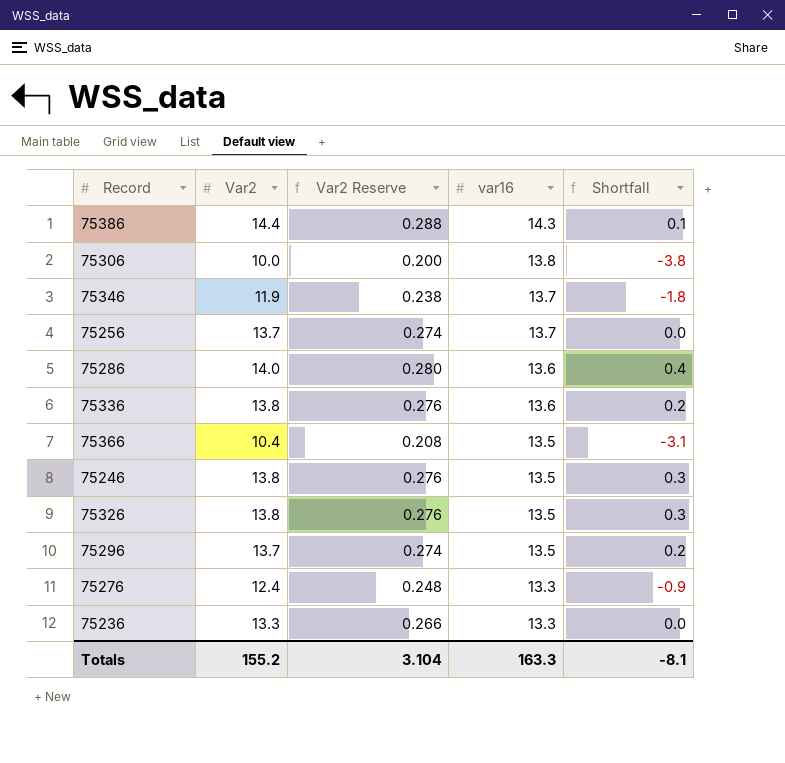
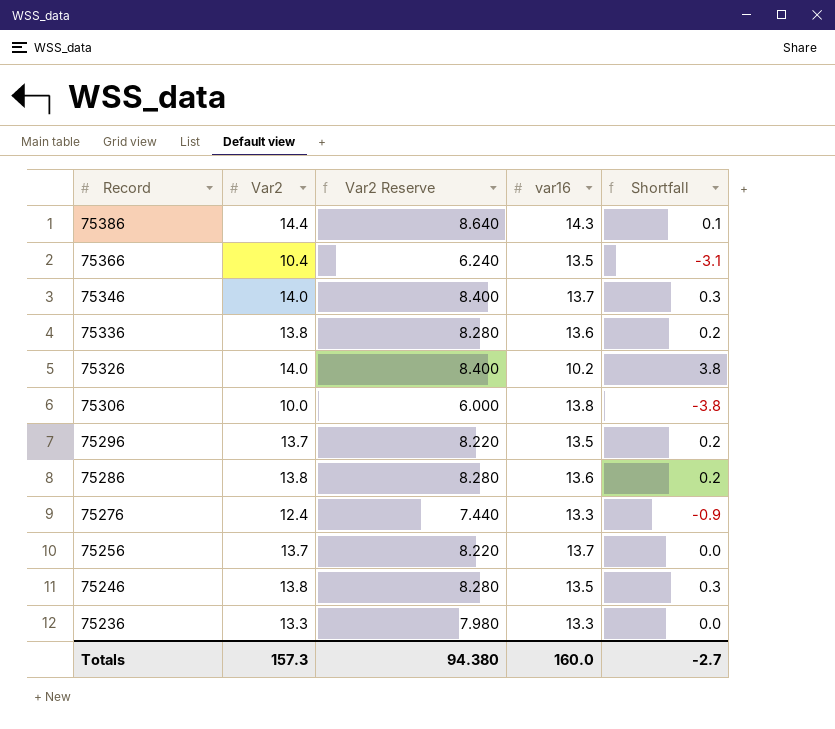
row order: var16 descending -> Record descending
column Var2 Reserve | formula: [Var2] * 0.02 -> [Var2] * 0.6
75346 | Var2: 11.9 -> 14.0
75346 | Shortfall: -1.8 -> 0.3
75326 | Var2: 13.8 -> 14.0
75326 | var16: 13.5 -> 10.2
75326 | Shortfall: 0.3 -> 3.8
75286 | Var2: 14.0 -> 13.8
75286 | Shortfall: 0.4 -> 0.2
Totals | Var2: 155.2 -> 157.3
Totals | Var2 Reserve: 3.104 -> 94.380
Totals | var16: 163.3 -> 160.0
Totals | Shortfall: -8.1 -> -2.7

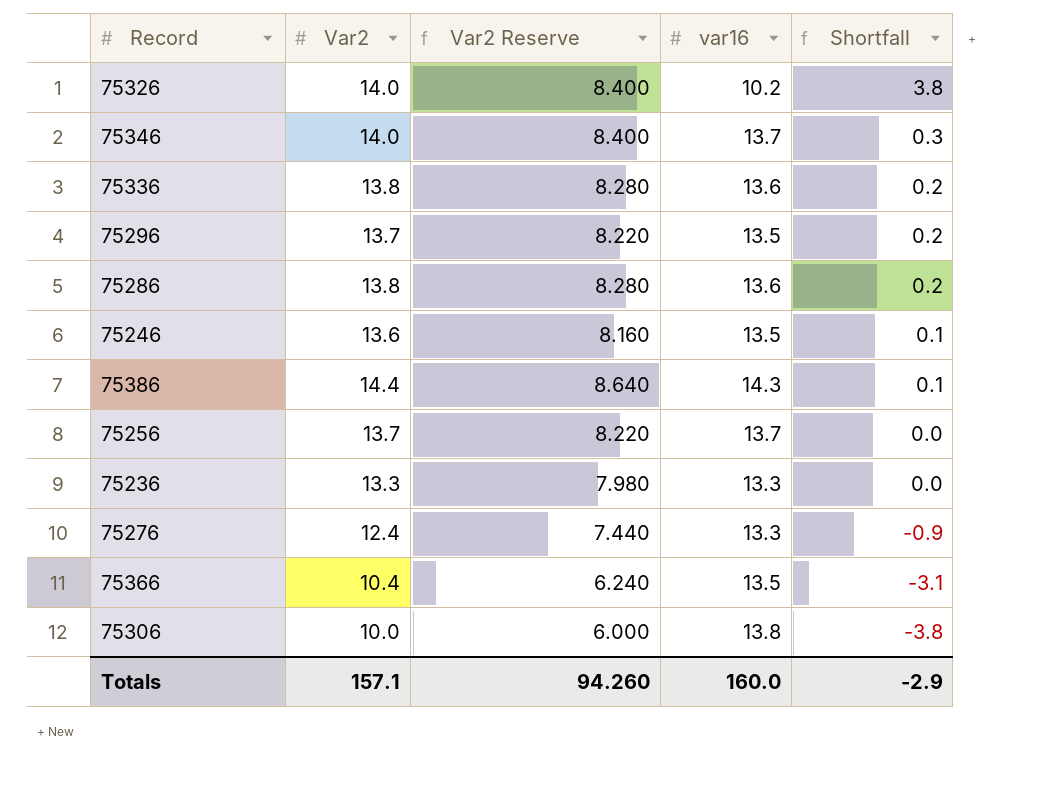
row order: Record descending -> Shortfall descending
75246 | Var2: 13.8 -> 13.6
75246 | Var2 Reserve: 8.280 -> 8.160
75246 | Shortfall: 0.3 -> 0.1
Totals | Var2: 157.3 -> 157.1
Totals | Var2 Reserve: 94.380 -> 94.260
Totals | Shortfall: -2.7 -> -2.9

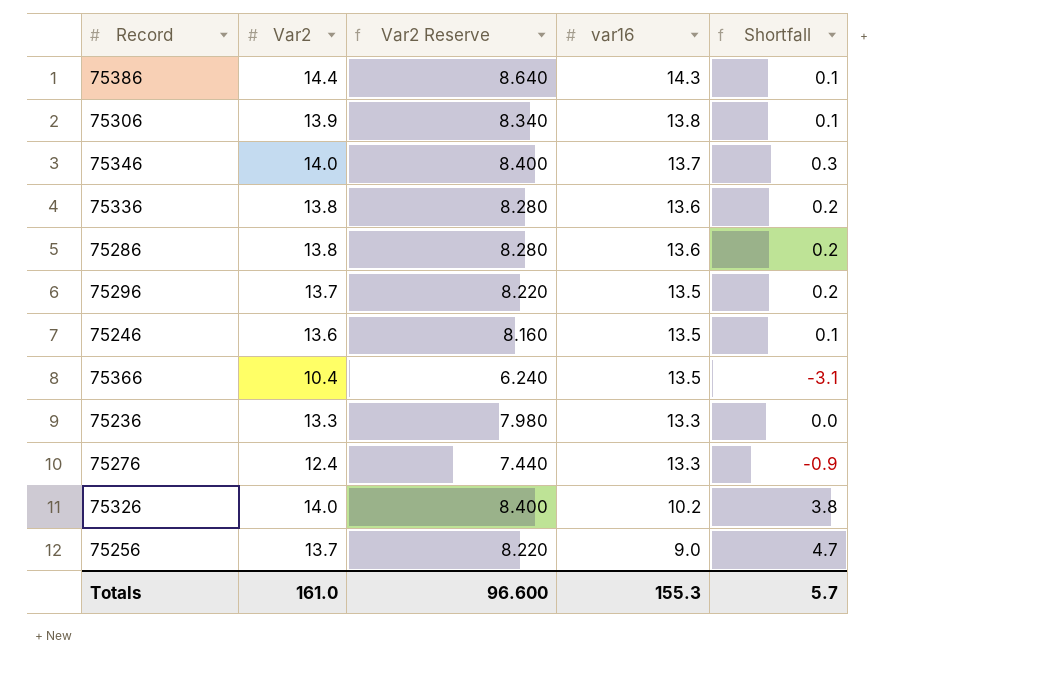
row order: Shortfall descending -> var16 descending
75306 | Var2: 10.0 -> 13.9
75306 | Var2 Reserve: 6.000 -> 8.340
75306 | Shortfall: -3.8 -> 0.1
75256 | var16: 13.7 -> 9.0
75256 | Shortfall: 0.0 -> 4.7
Totals | Var2: 157.1 -> 161.0
Totals | Var2 Reserve: 94.260 -> 96.600
Totals | var16: 160.0 -> 155.3
Totals | Shortfall: -2.9 -> 5.7

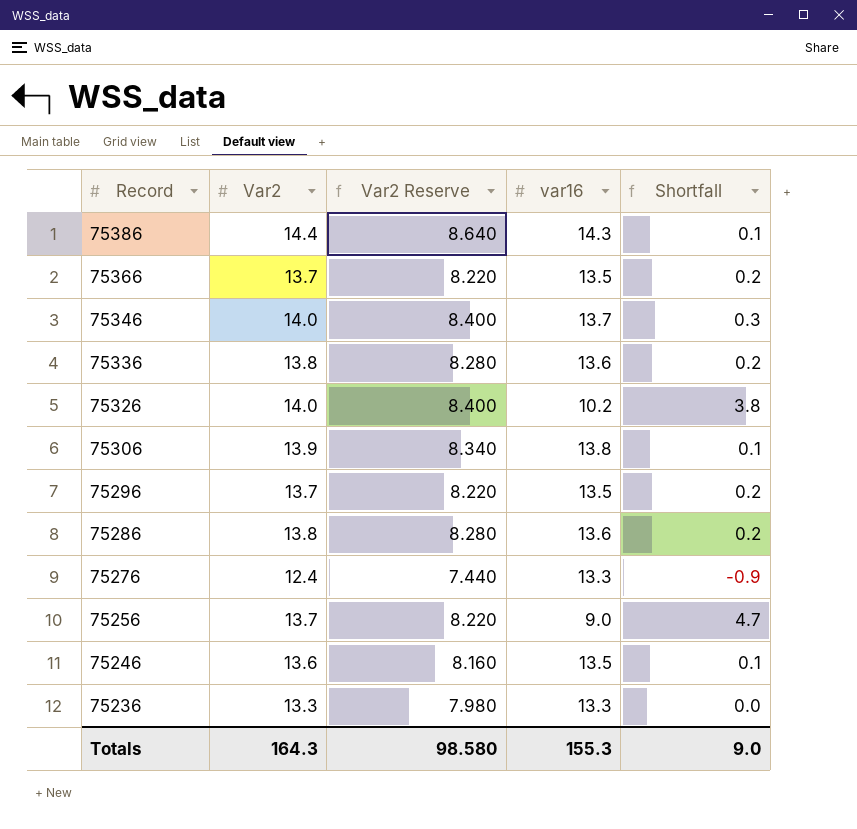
row order: var16 descending -> Record descending
75366 | Var2: 10.4 -> 13.7
75366 | Var2 Reserve: 6.240 -> 8.220
75366 | Shortfall: -3.1 -> 0.2
Totals | Var2: 161.0 -> 164.3
Totals | Var2 Reserve: 96.600 -> 98.580
Totals | Shortfall: 5.7 -> 9.0

